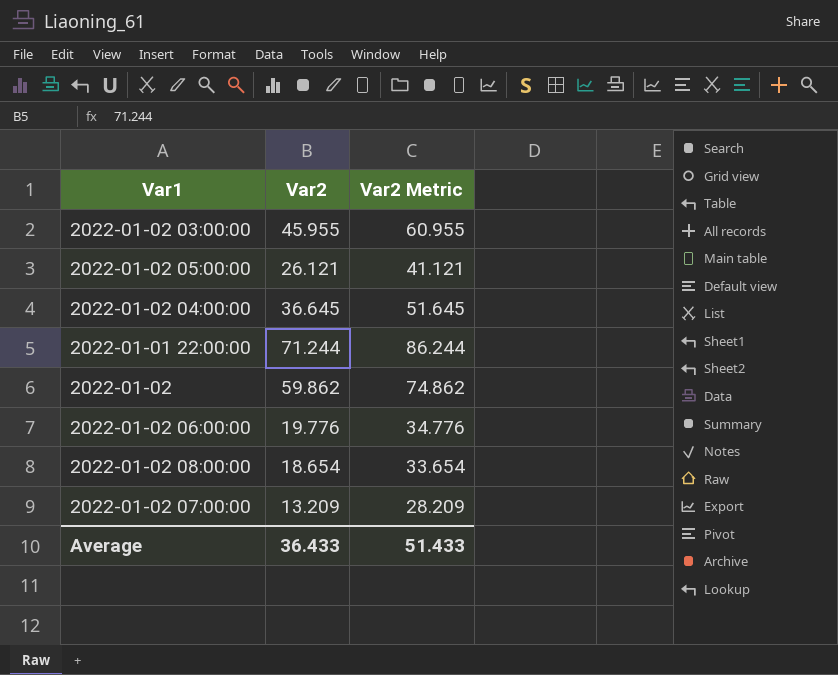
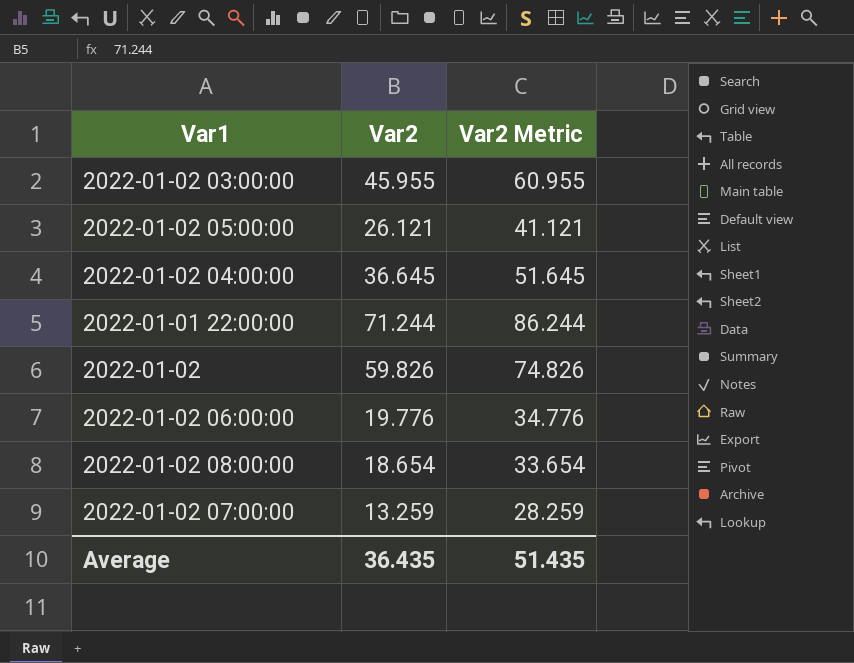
2022-01-02 | Var2: 59.862 -> 59.826
2022-01-02 | Var2 Metric: 74.862 -> 74.826
2022-01-02 07:00:00 | Var2: 13.209 -> 13.259
2022-01-02 07:00:00 | Var2 Metric: 28.209 -> 28.259
Average | Var2: 36.433 -> 36.435
Average | Var2 Metric: 51.433 -> 51.435

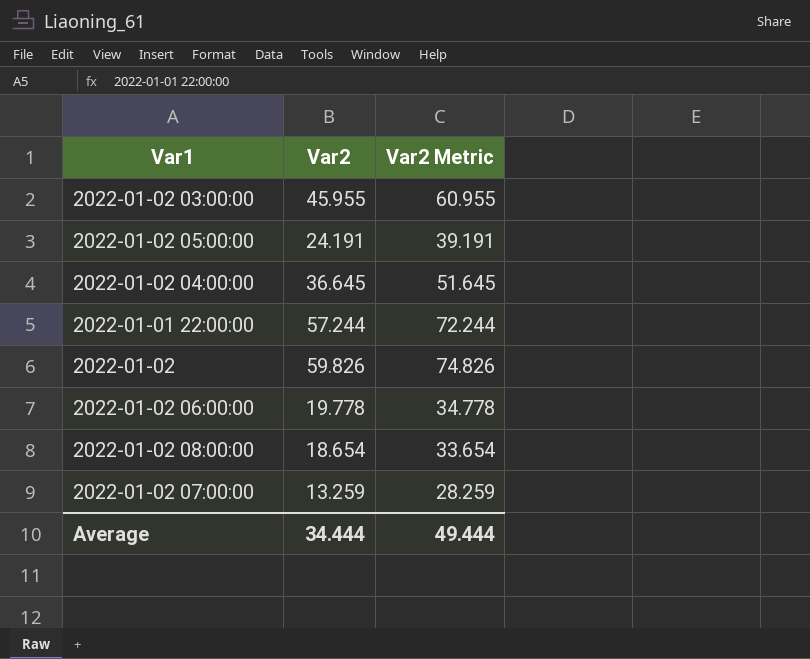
2022-01-02 05:00:00 | Var2: 26.121 -> 24.191
2022-01-02 05:00:00 | Var2 Metric: 41.121 -> 39.191
2022-01-01 22:00:00 | Var2: 71.244 -> 57.244
2022-01-01 22:00:00 | Var2 Metric: 86.244 -> 72.244
2022-01-02 06:00:00 | Var2: 19.776 -> 19.778
2022-01-02 06:00:00 | Var2 Metric: 34.776 -> 34.778
Average | Var2: 36.435 -> 34.444
Average | Var2 Metric: 51.435 -> 49.444

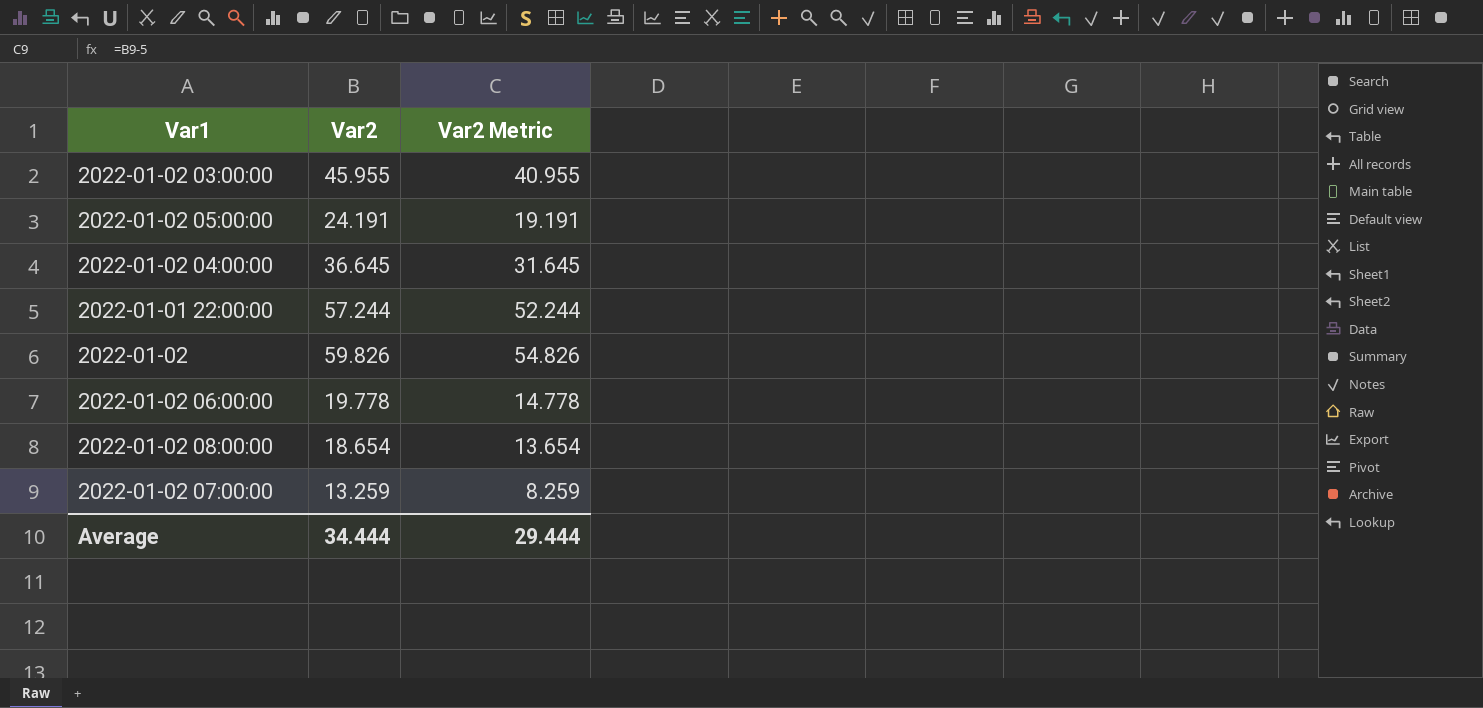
column Var2 Metric | formula: [Var2] + 15 -> [Var2] - 5
Average | Var2 Metric: 49.444 -> 29.444

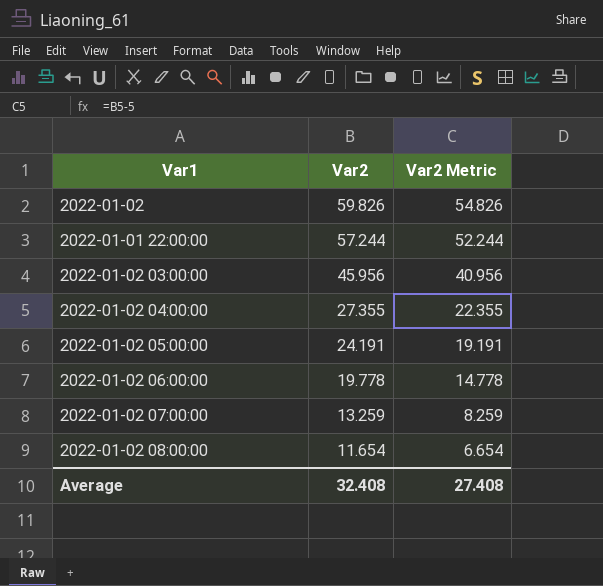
row order: none -> Var2 descending
2022-01-02 03:00:00 | Var2: 45.955 -> 45.956
2022-01-02 03:00:00 | Var2 Metric: 40.955 -> 40.956
2022-01-02 04:00:00 | Var2: 36.645 -> 27.355
2022-01-02 04:00:00 | Var2 Metric: 31.645 -> 22.355
2022-01-02 08:00:00 | Var2: 18.654 -> 11.654
2022-01-02 08:00:00 | Var2 Metric: 13.654 -> 6.654
Average | Var2: 34.444 -> 32.408
Average | Var2 Metric: 29.444 -> 27.408

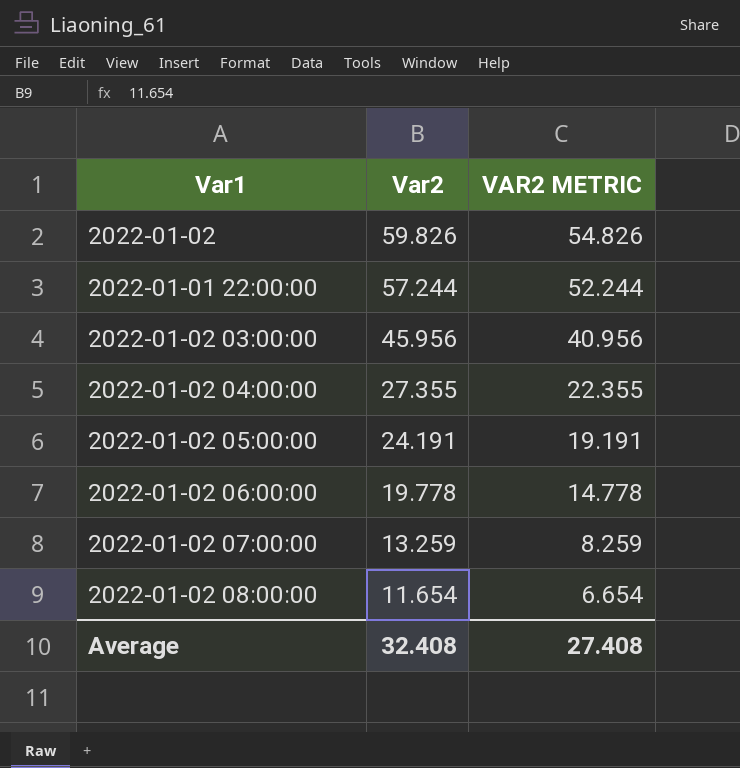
column name: Var2 Metric -> VAR2 METRIC

